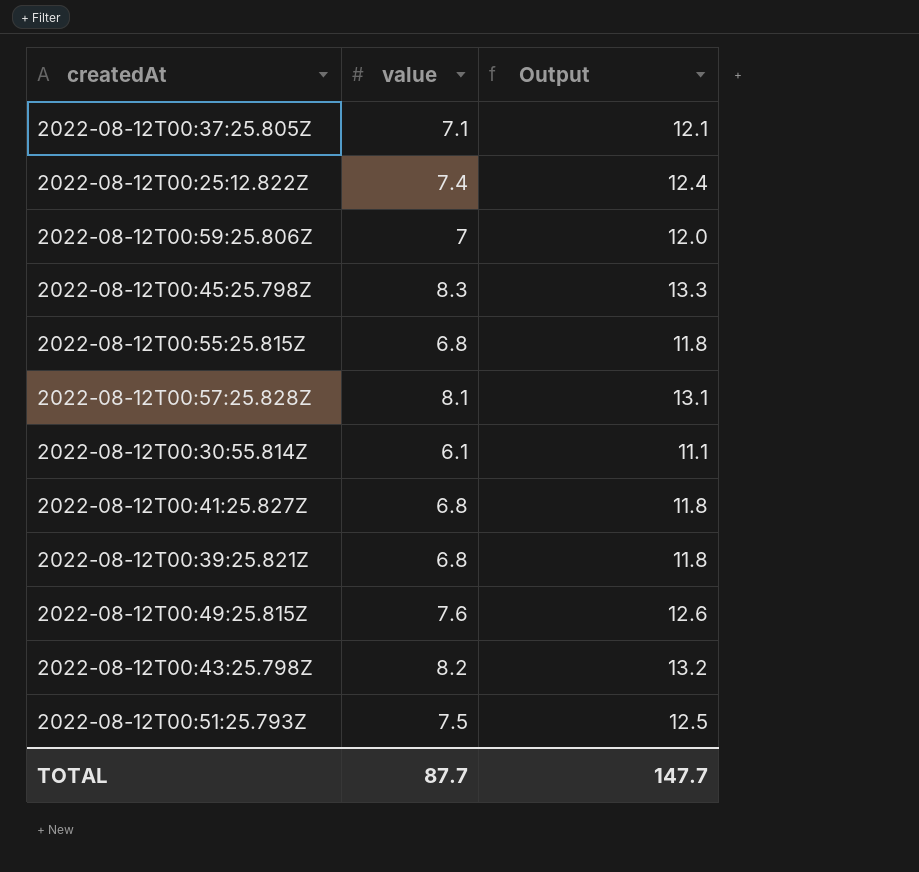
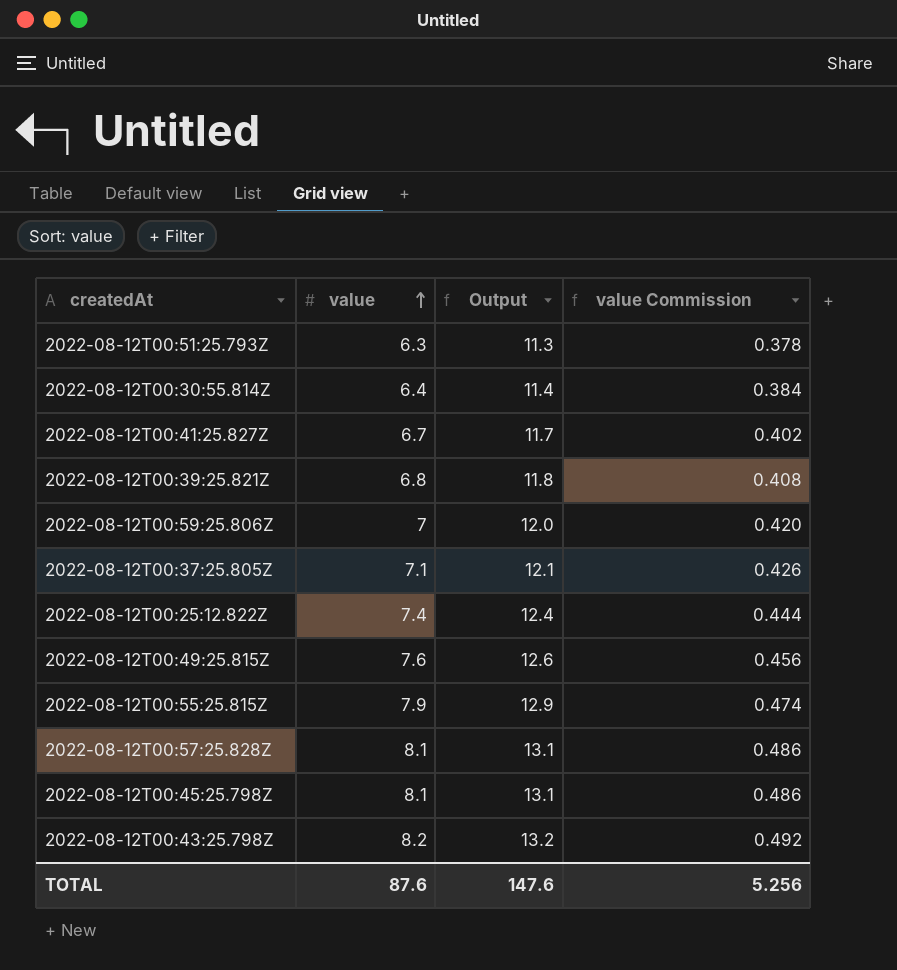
row order: none -> value ascending
column value Commission | formula: none -> [value] * 0.06
2022-08-12T00:51:25.793Z | value: 7.5 -> 6.3
2022-08-12T00:51:25.793Z | Output: 12.5 -> 11.3
2022-08-12T00:30:55.814Z | value: 6.1 -> 6.4
2022-08-12T00:30:55.814Z | Output: 11.1 -> 11.4
2022-08-12T00:41:25.827Z | value: 6.8 -> 6.7
2022-08-12T00:41:25.827Z | Output: 11.8 -> 11.7
2022-08-12T00:55:25.815Z | value: 6.8 -> 7.9
2022-08-12T00:55:25.815Z | Output: 11.8 -> 12.9
2022-08-12T00:45:25.798Z | value: 8.3 -> 8.1
2022-08-12T00:45:25.798Z | Output: 13.3 -> 13.1
TOTAL | value: 87.7 -> 87.6
TOTAL | Output: 147.7 -> 147.6

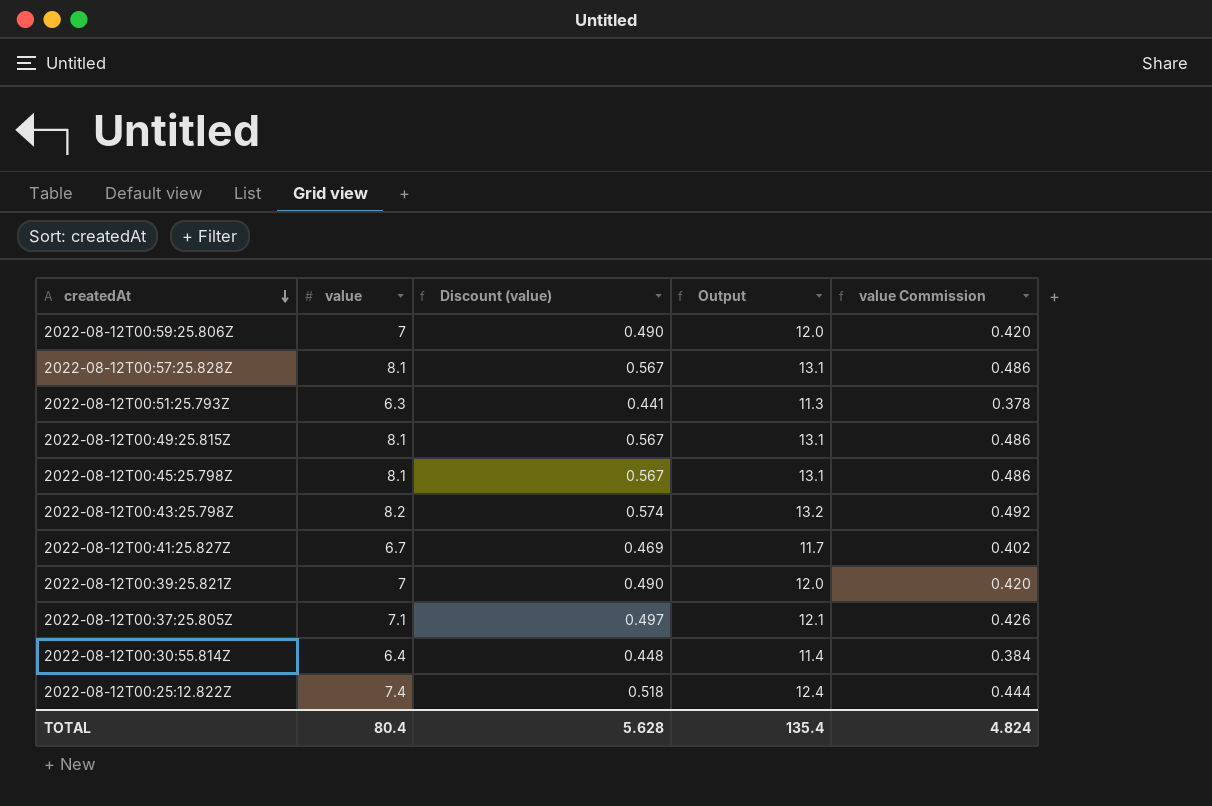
row order: value ascending -> createdAt descending
column Discount (value) | formula: none -> [value] * 0.07
row 2022-08-12T00:55:25.815Z: 7.9 | 12.9 | 0.474 -> none
2022-08-12T00:49:25.815Z | value: 7.6 -> 8.1
2022-08-12T00:49:25.815Z | Output: 12.6 -> 13.1
2022-08-12T00:49:25.815Z | value Commission: 0.456 -> 0.486
2022-08-12T00:39:25.821Z | value: 6.8 -> 7
2022-08-12T00:39:25.821Z | Output: 11.8 -> 12.0
2022-08-12T00:39:25.821Z | value Commission: 0.408 -> 0.420
TOTAL | value: 87.6 -> 80.4
TOTAL | Output: 147.6 -> 135.4
TOTAL | value Commission: 5.256 -> 4.824

